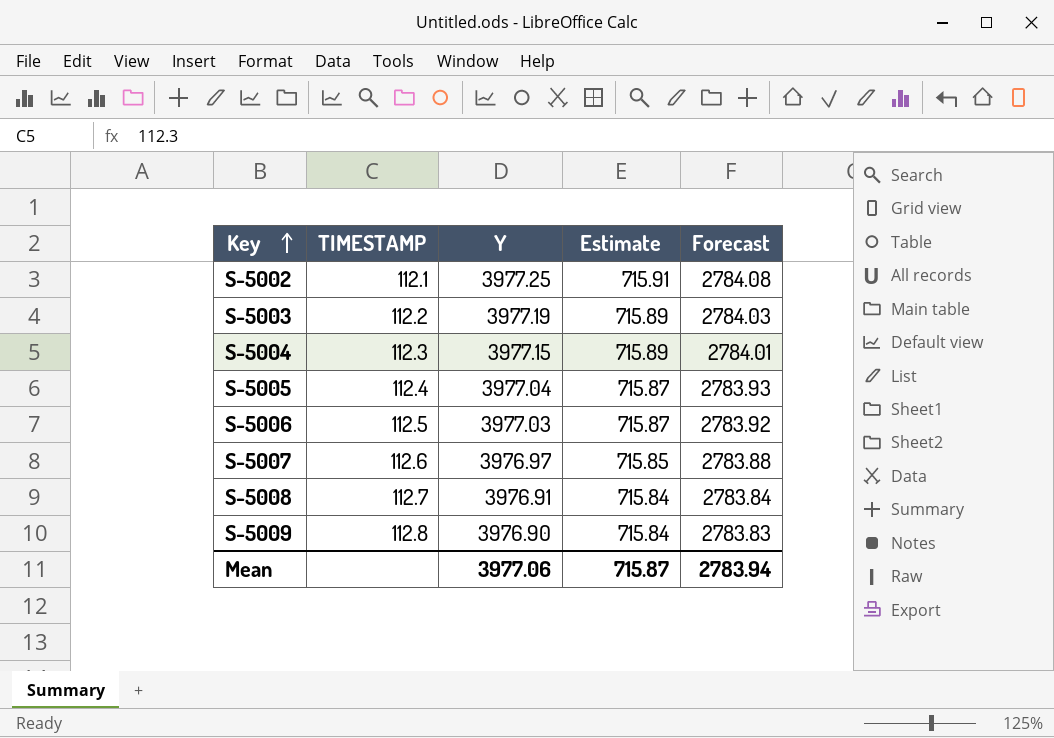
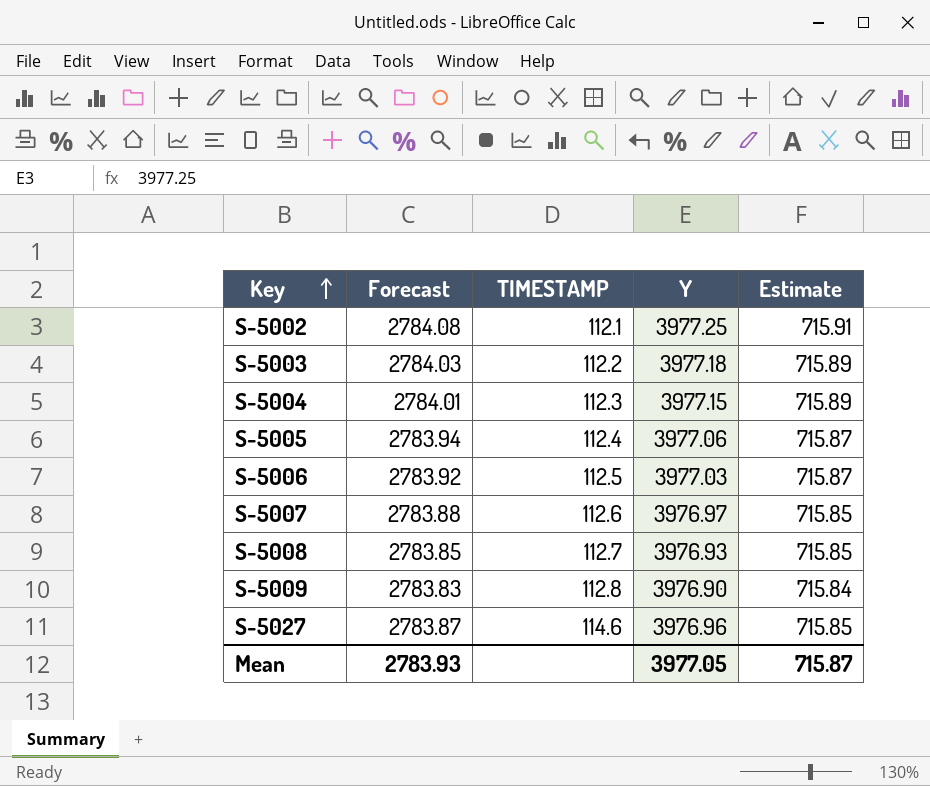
column Forecast | position: 5 -> 2
S-5003 | Y: 3977.19 -> 3977.18
S-5005 | Forecast: 2783.93 -> 2783.94
S-5005 | Y: 3977.04 -> 3977.06
S-5008 | Forecast: 2783.84 -> 2783.85
S-5008 | Y: 3976.91 -> 3976.93
S-5008 | Estimate: 715.84 -> 715.85
row S-5027: none -> 2783.87 | 114.6 | 3976.96 | 715.85
Mean | Forecast: 2783.94 -> 2783.93
Mean | Y: 3977.06 -> 3977.05

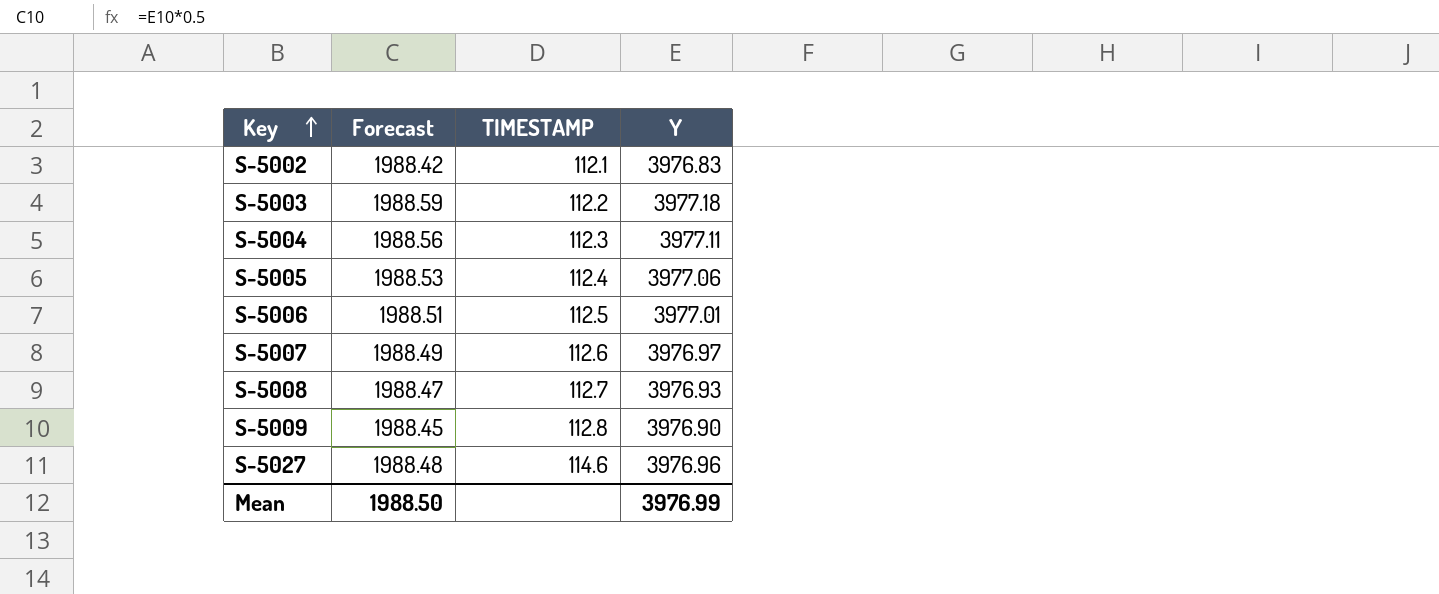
column Estimate | formula: [Y] * 0.18 -> none
column Forecast | formula: [Y] * 0.7 -> [Y] * 0.5
S-5002 | Y: 3977.25 -> 3976.83
S-5004 | Y: 3977.15 -> 3977.11
S-5006 | Y: 3977.03 -> 3977.01
Mean | Forecast: 2783.93 -> 1988.50
Mean | Y: 3977.05 -> 3976.99

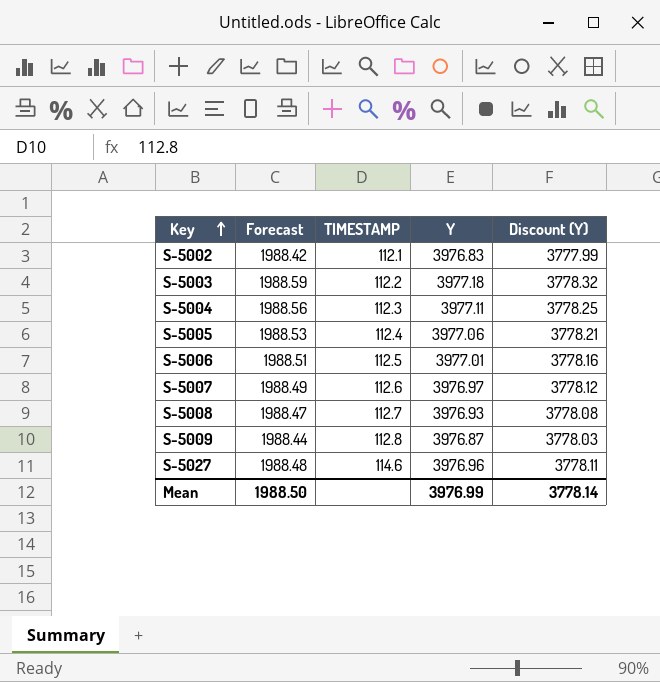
column Discount (Y) | formula: none -> [Y] * 0.95
S-5009 | Forecast: 1988.45 -> 1988.44
S-5009 | Y: 3976.90 -> 3976.87

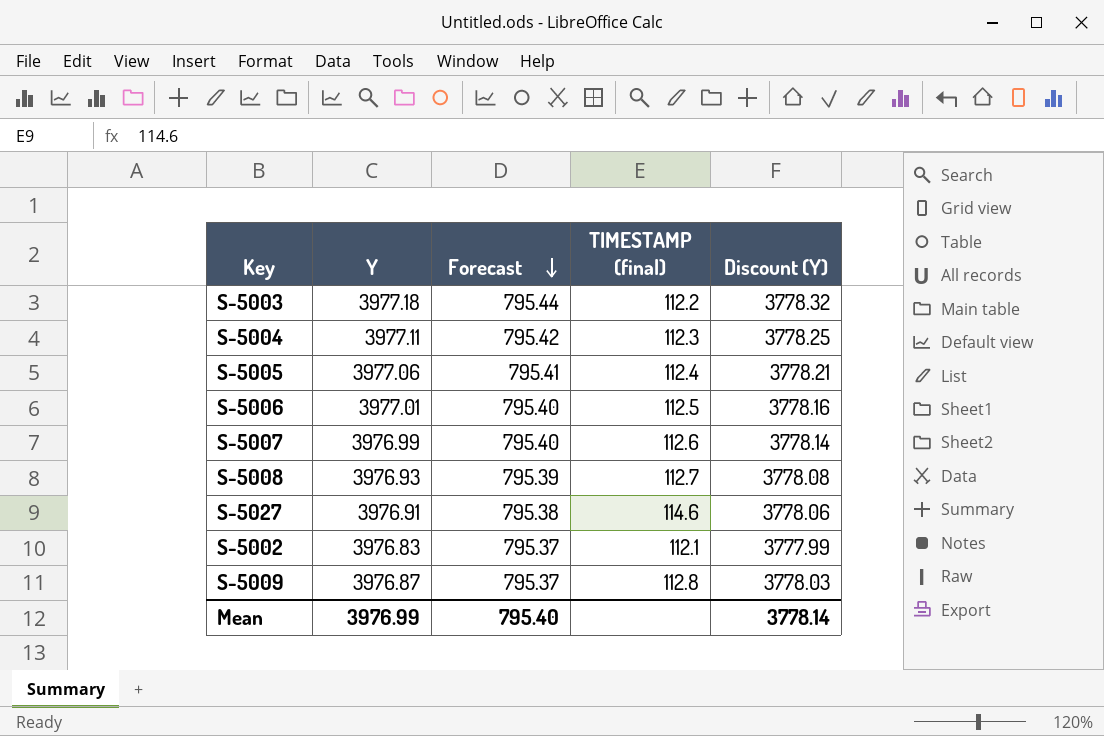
row order: Key ascending -> Forecast descending
column Y | position: 4 -> 2
column Forecast | formula: [Y] * 0.5 -> [Y] * 0.2
column name: TIMESTAMP -> TIMESTAMP (final)
S-5007 | Y: 3976.97 -> 3976.99
S-5007 | Discount (Y): 3778.12 -> 3778.14
S-5027 | Y: 3976.96 -> 3976.91
S-5027 | Discount (Y): 3778.11 -> 3778.06
Mean | Forecast: 1988.50 -> 795.40

